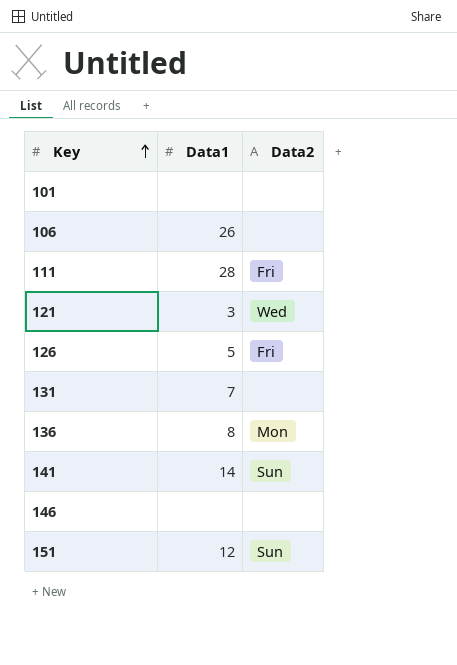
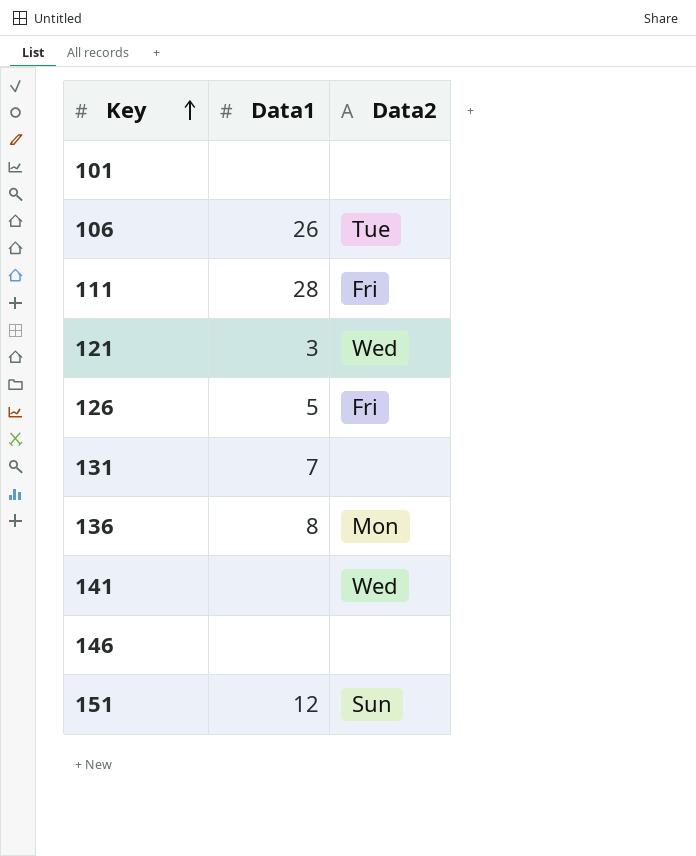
106 | Data2: none -> Tue
141 | Data1: 14 -> none
141 | Data2: Sun -> Wed

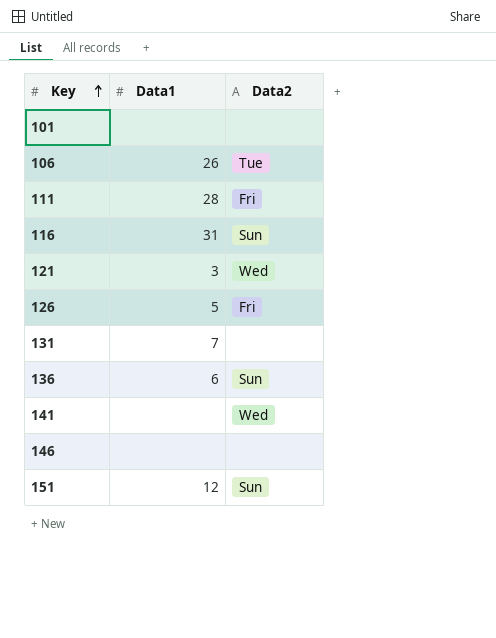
row 116: none -> 31 | Sun
136 | Data1: 8 -> 6
136 | Data2: Mon -> Sun

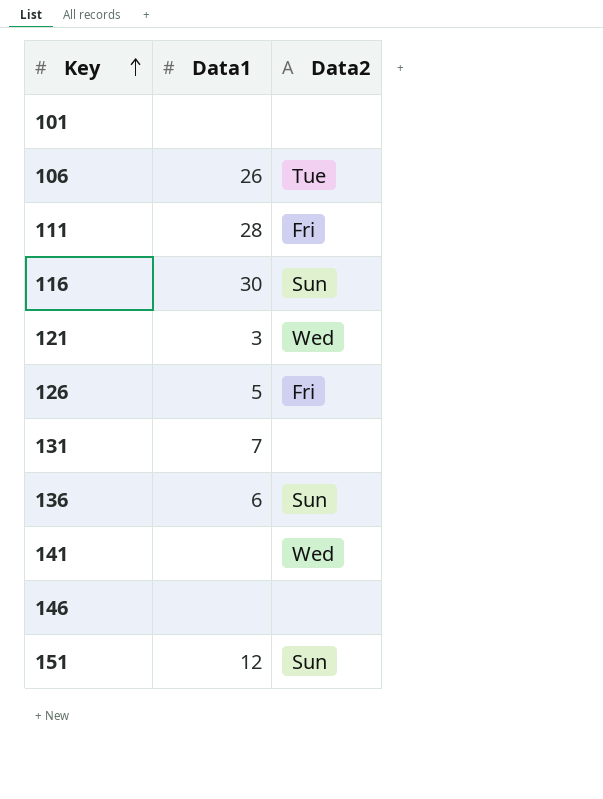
116 | Data1: 31 -> 30

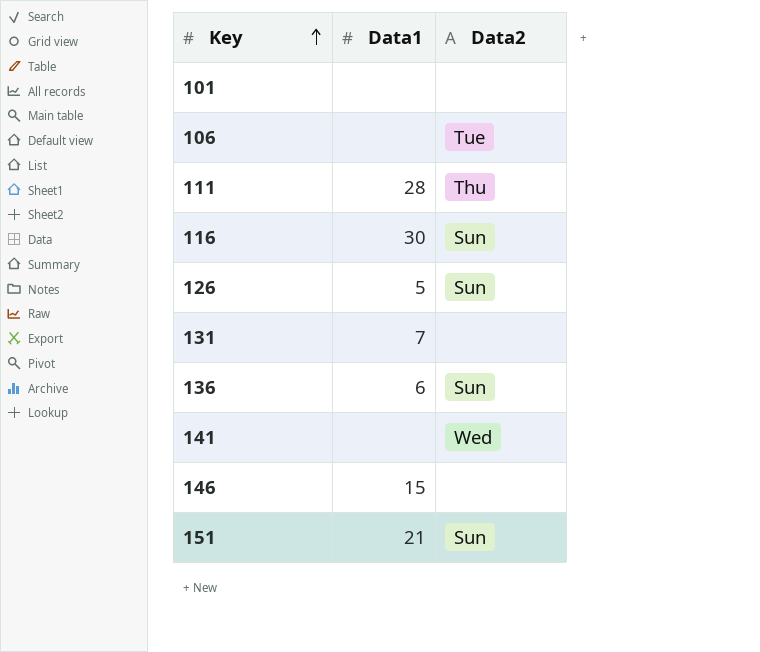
row 121: 3 | Wed -> none
106 | Data1: 26 -> none
111 | Data2: Fri -> Thu
126 | Data2: Fri -> Sun
146 | Data1: none -> 15
151 | Data1: 12 -> 21

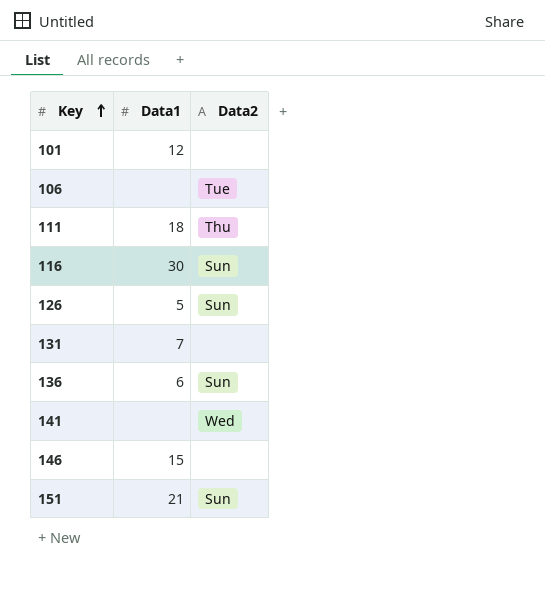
101 | Data1: none -> 12
111 | Data1: 28 -> 18

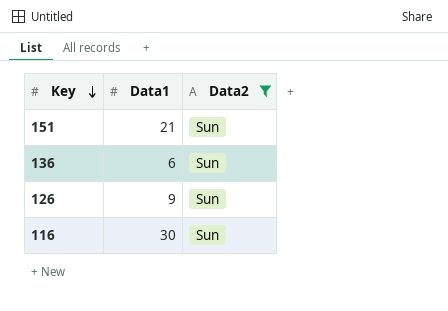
filter: none -> Data2 = Sun
row order: Key ascending -> Key descending
126 | Data1: 5 -> 9

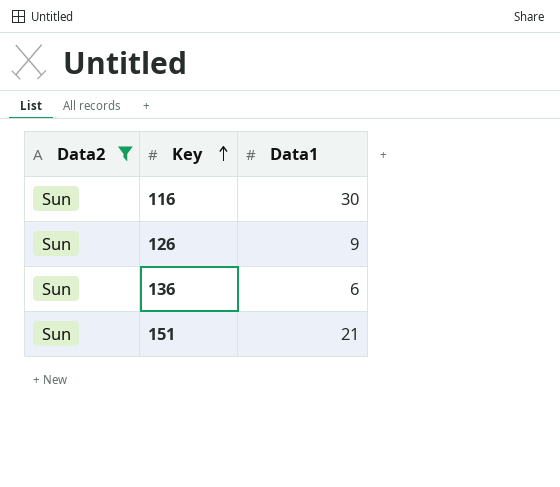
row order: Key descending -> Key ascending
column Data2 | position: 3 -> 1

